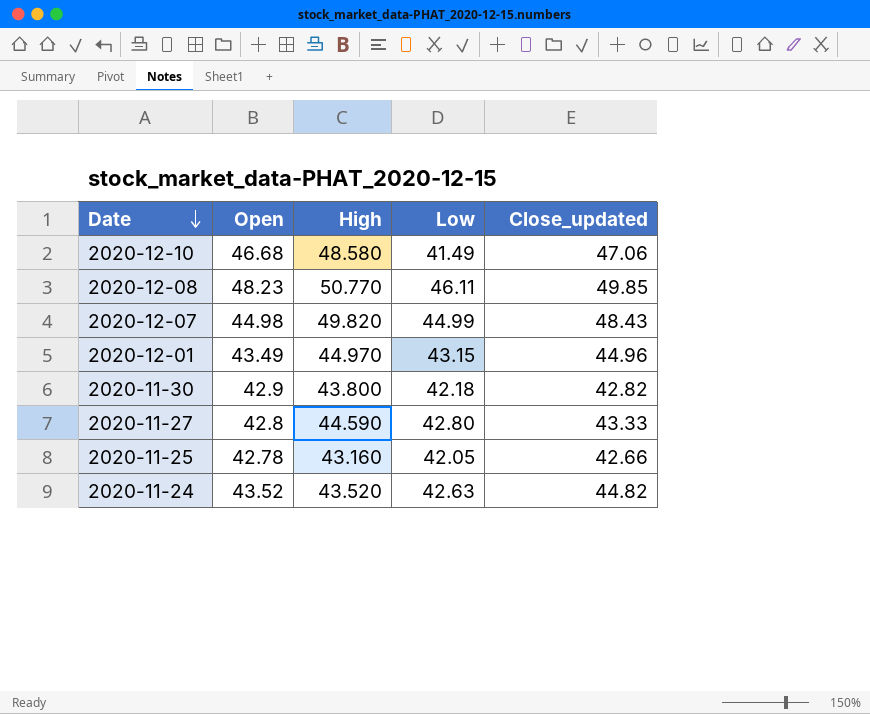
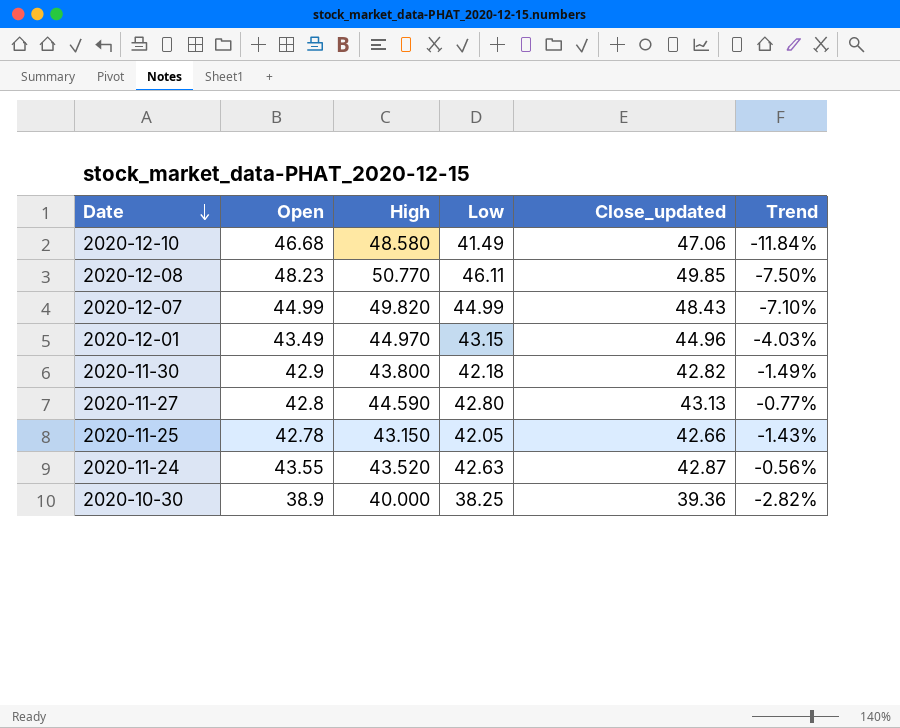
column Trend | formula: none -> ([Low] - [Close_updated]) / [Close_updated]
2020-12-07 | Open: 44.98 -> 44.99
2020-11-27 | Close_updated: 43.33 -> 43.13
2020-11-25 | High: 43.160 -> 43.150
2020-11-24 | Open: 43.52 -> 43.55
2020-11-24 | Close_updated: 44.82 -> 42.87
row 2020-10-30: none -> 38.9 | 40.000 | 38.25 | 39.36 | -2.82%

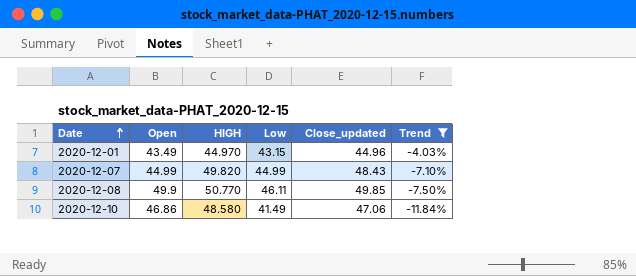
filter: none -> Trend <= -4.03%
row order: Date descending -> Date ascending
column name: High -> HIGH
2020-12-08 | Open: 48.23 -> 49.9
2020-12-10 | Open: 46.68 -> 46.86

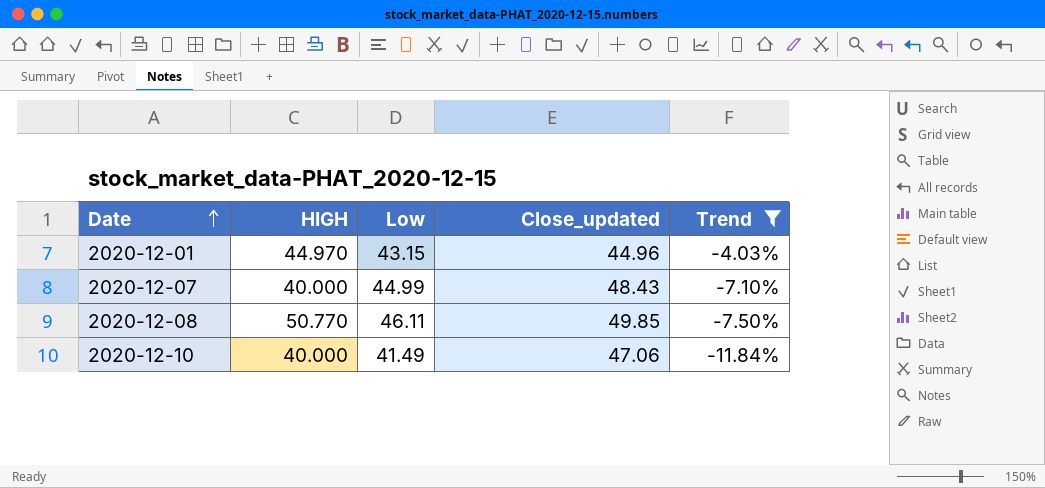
column Open | position: 2 -> none
2020-12-07 | HIGH: 49.820 -> 40.000
2020-12-10 | HIGH: 48.580 -> 40.000

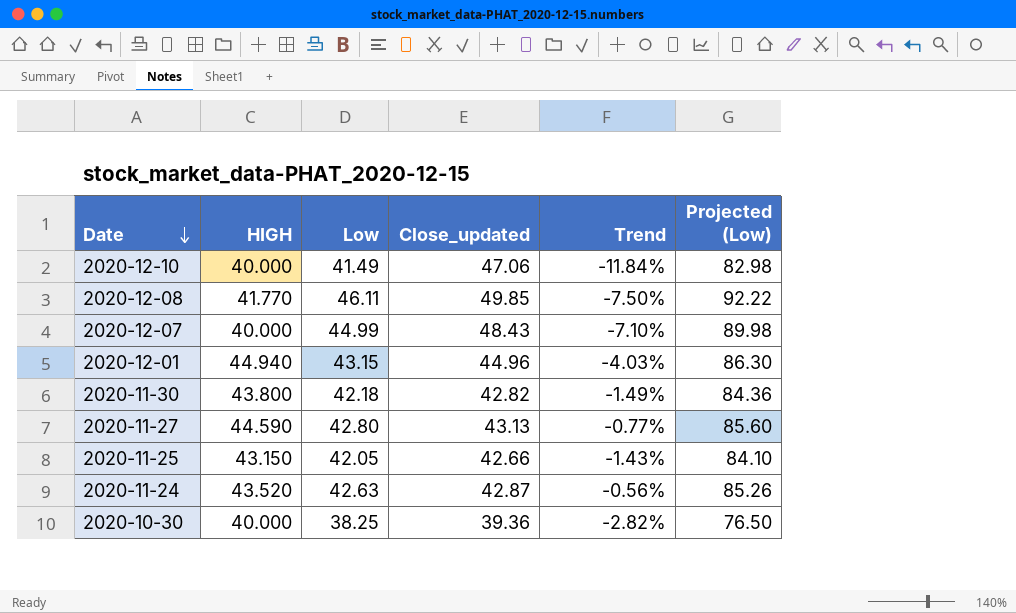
filter: Trend <= -4.03% -> none
row order: Date ascending -> Date descending
column Projected (Low) | formula: none -> [Low] * 2
2020-12-08 | HIGH: 50.770 -> 41.770
2020-12-01 | HIGH: 44.970 -> 44.940

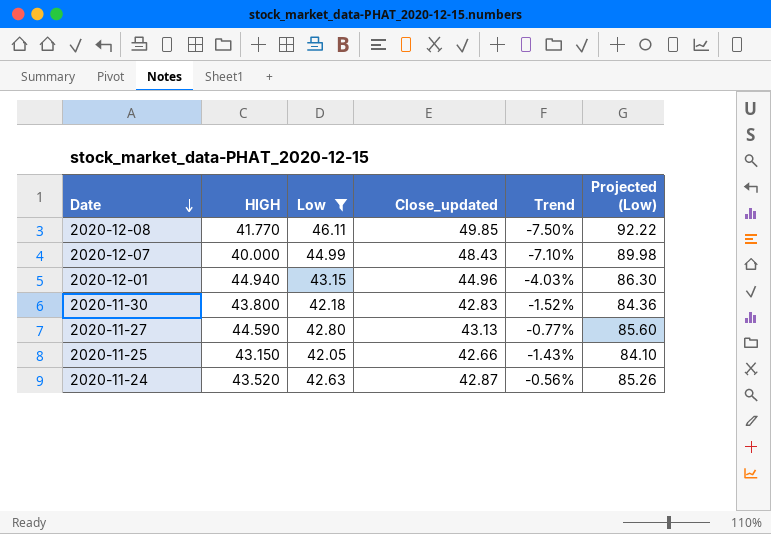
filter: none -> Low >= 42.05
2020-11-30 | Close_updated: 42.82 -> 42.83
2020-11-30 | Trend: -1.49% -> -1.52%

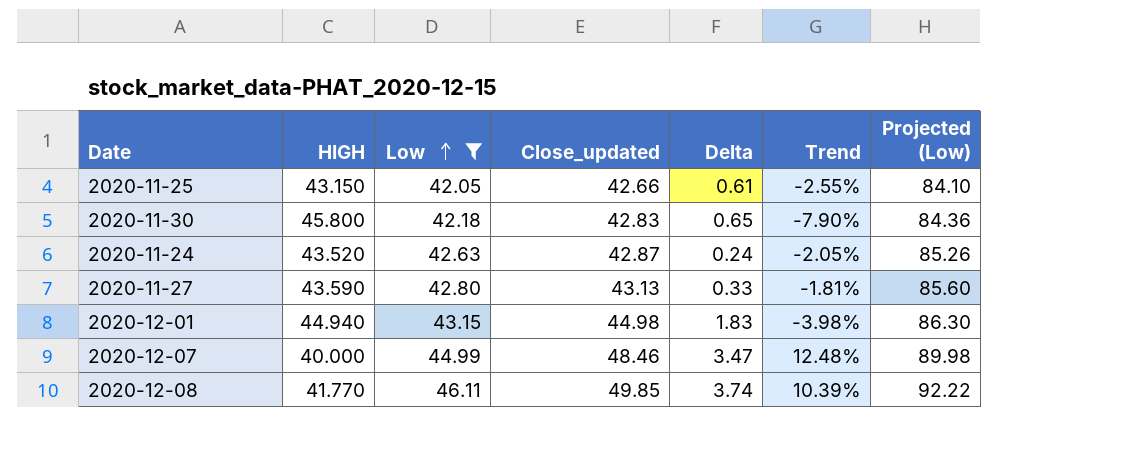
row order: Date descending -> Low ascending
column Delta | formula: none -> [Close_updated] - [Low]
column Trend | formula: ([Low] - [Close_updated]) / [Close_updated] -> ([Low] - [HIGH]) / [HIGH]
2020-11-30 | HIGH: 43.800 -> 45.800
2020-11-27 | HIGH: 44.590 -> 43.590
2020-12-01 | Close_updated: 44.96 -> 44.98
2020-12-07 | Close_updated: 48.43 -> 48.46

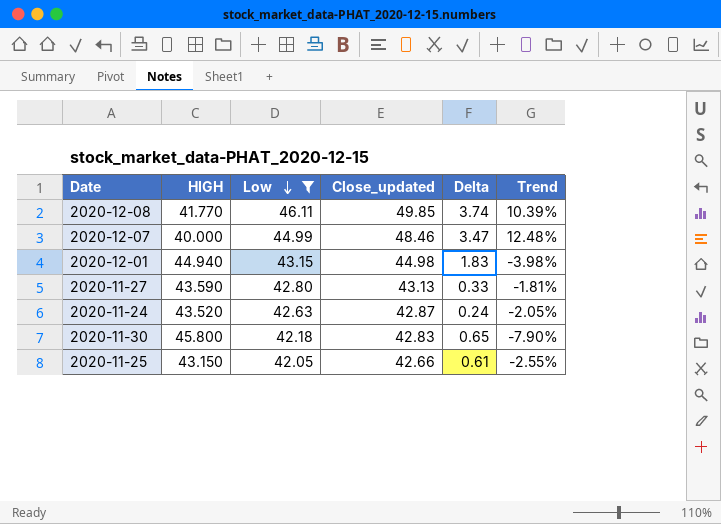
row order: Low ascending -> Low descending
column Projected (Low) | formula: [Low] * 2 -> none

